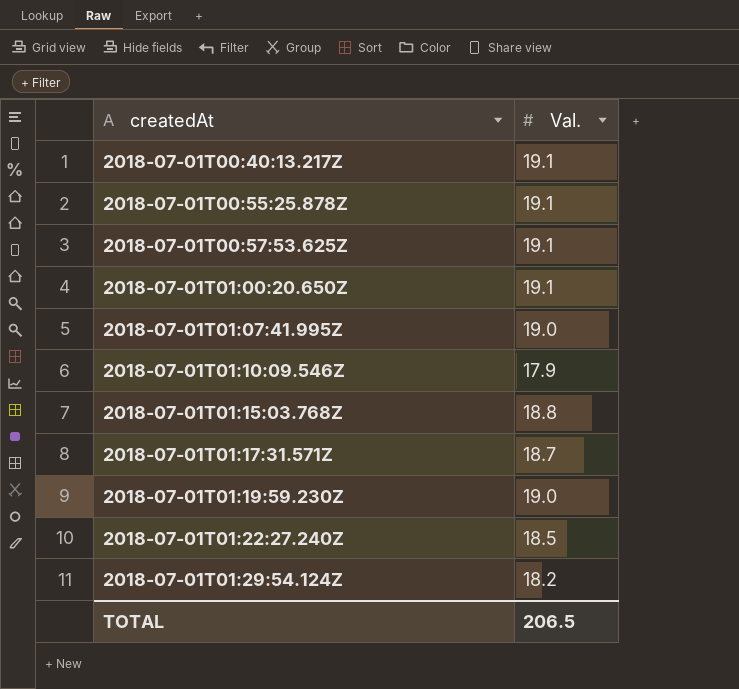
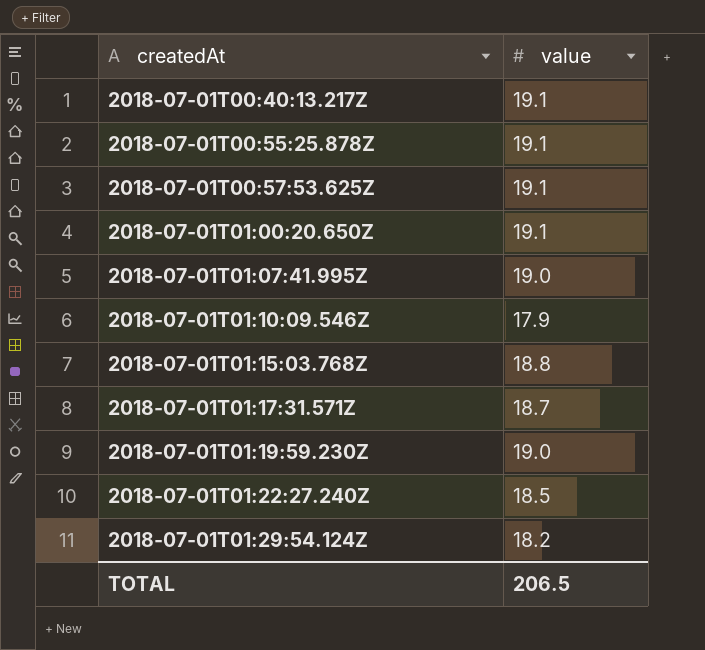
column name: Val. -> value

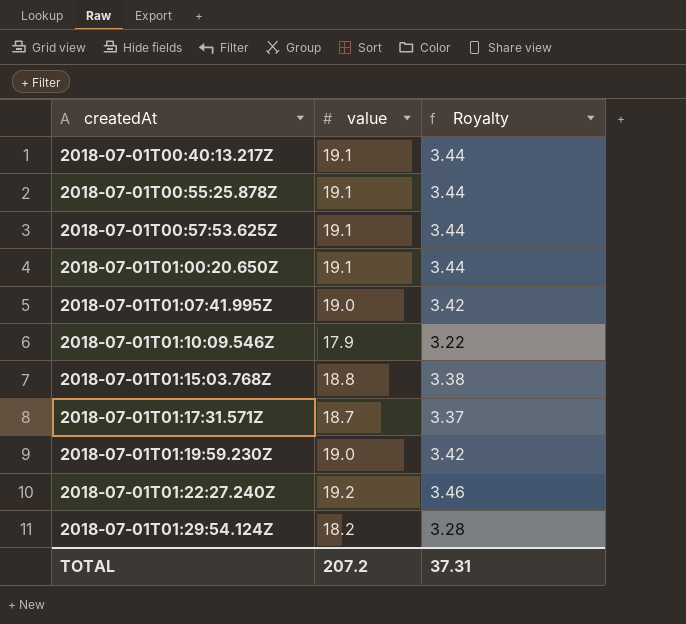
column Royalty | formula: none -> [value] * 0.18
2018-07-01T01:22:27.240Z | value: 18.5 -> 19.2
TOTAL | value: 206.5 -> 207.2

